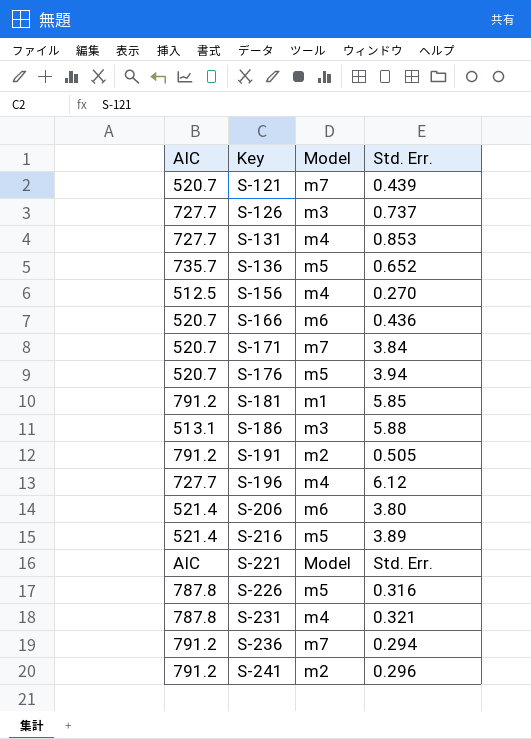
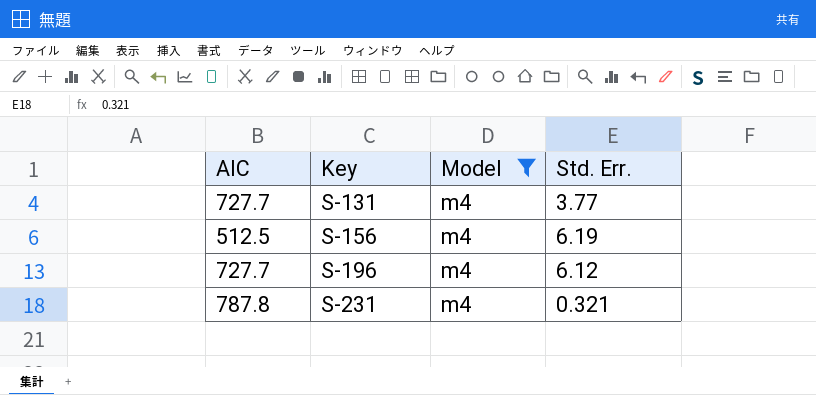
filter: none -> Model = m4
S-131 | Std. Err.: 0.853 -> 3.77
S-156 | Std. Err.: 0.270 -> 6.19

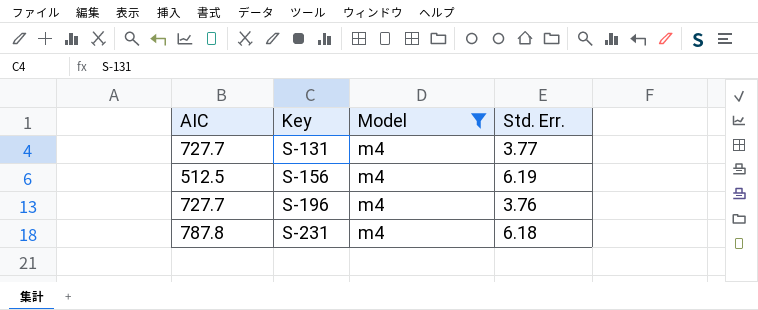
S-196 | Std. Err.: 6.12 -> 3.76
S-231 | Std. Err.: 0.321 -> 6.18

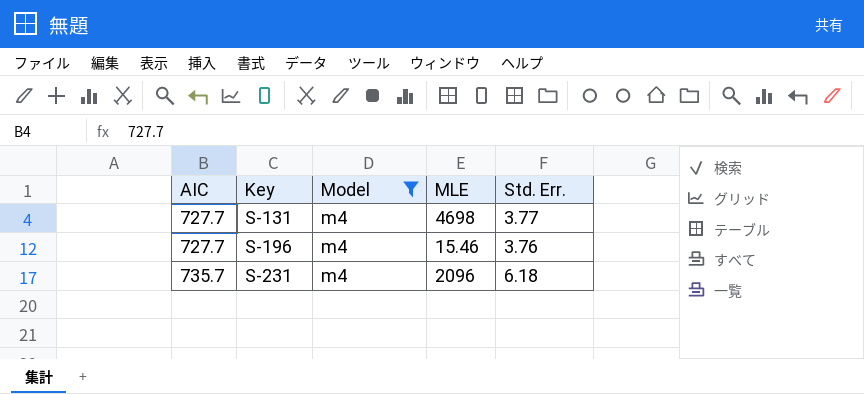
column MLE | position: none -> 4
row S-156: 512.5 | m4 | 6.19 -> none
S-231 | AIC: 787.8 -> 735.7

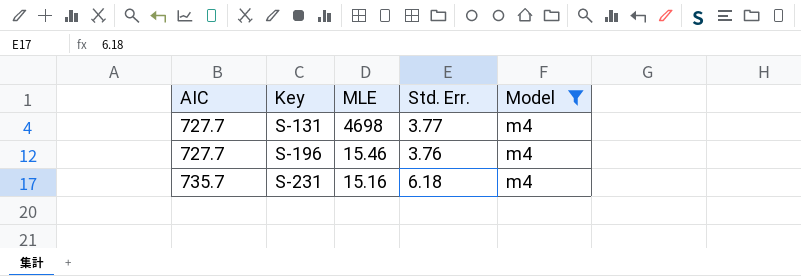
column Model | position: 3 -> 5
S-231 | MLE: 2096 -> 15.16

